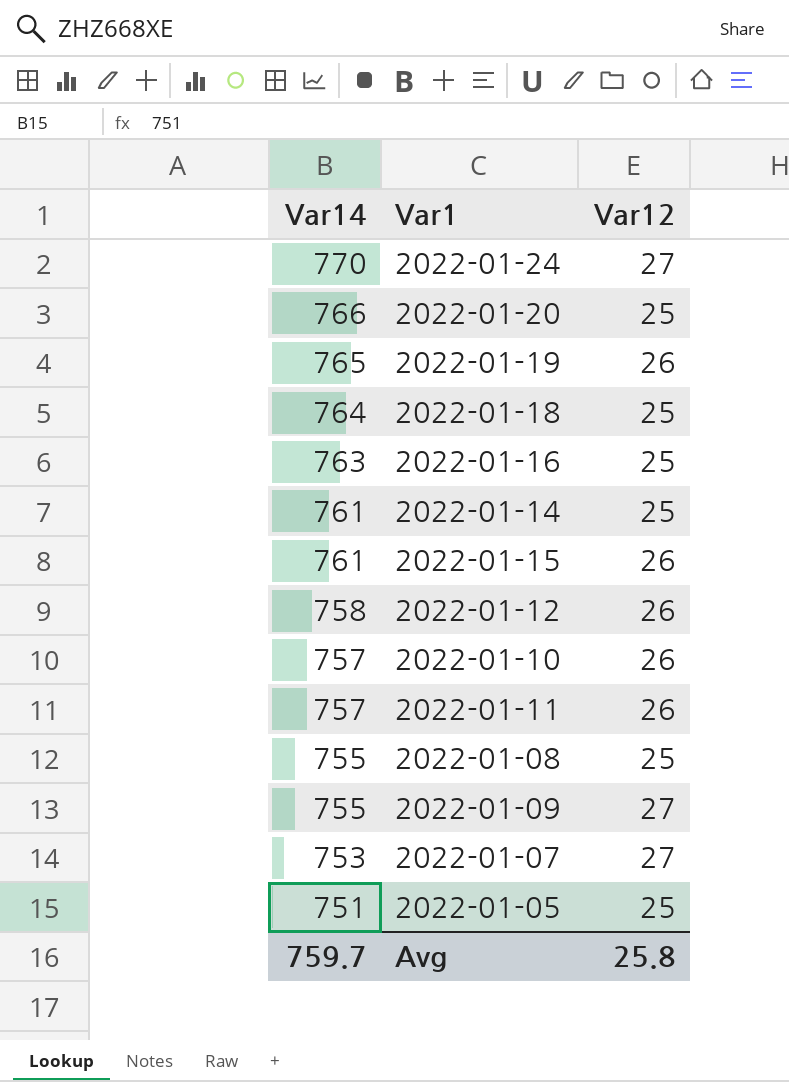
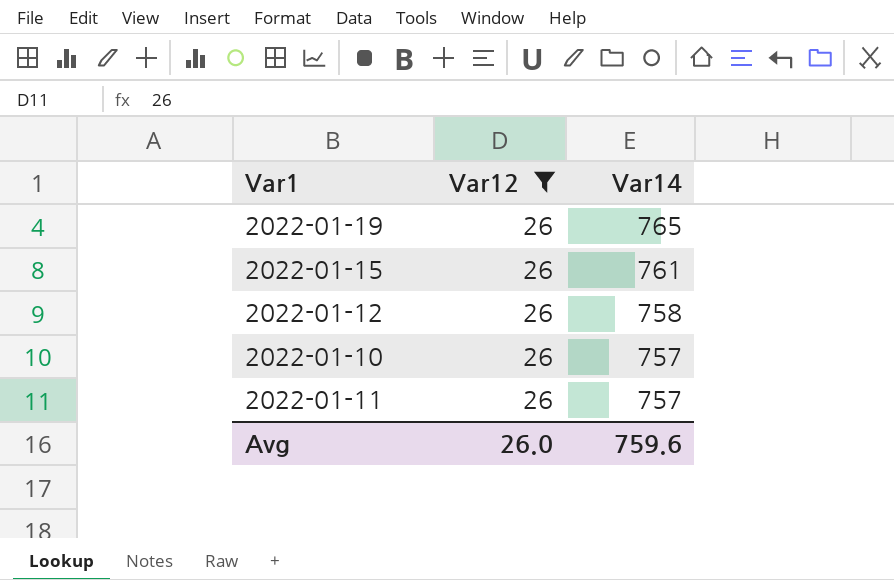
filter: none -> Var12 = 26
column Var14 | position: 1 -> 3
Avg | Var12: 25.8 -> 26.0
Avg | Var14: 759.7 -> 759.6

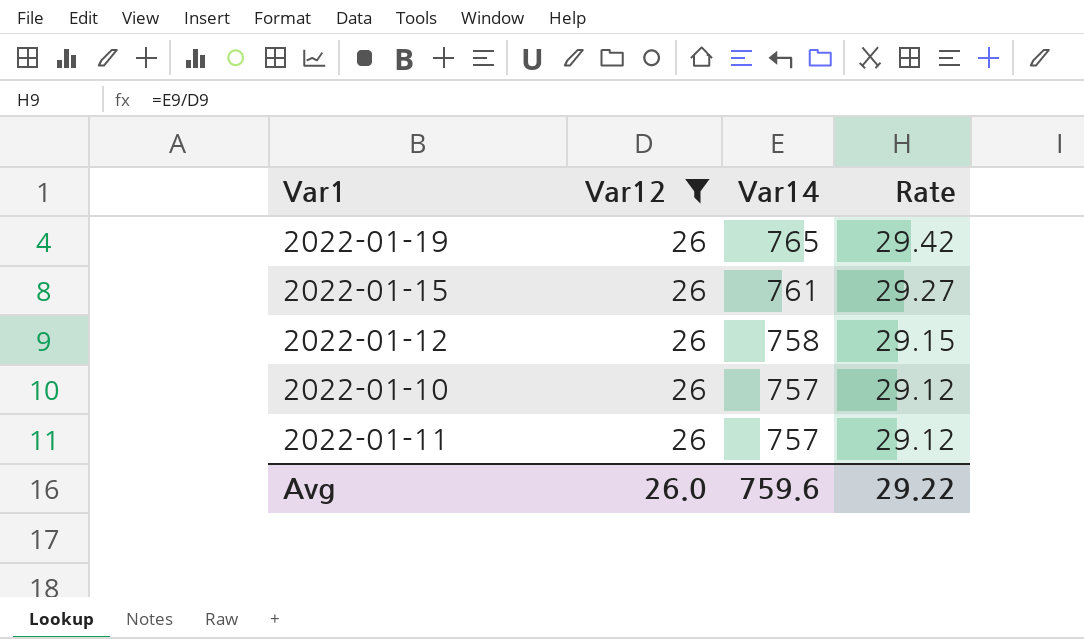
column Rate | formula: none -> [Var14] / [Var12]

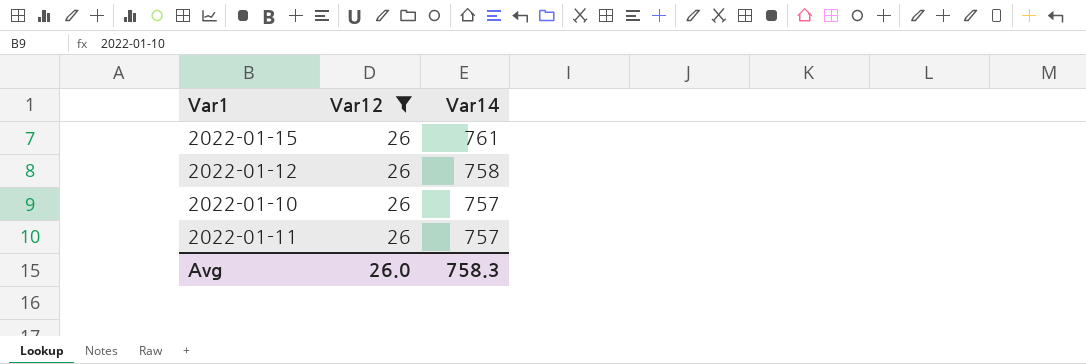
column Rate | formula: [Var14] / [Var12] -> none
row 2022-01-19: 26 | 765 | 29.42 -> none
Avg | Var14: 759.6 -> 758.3

